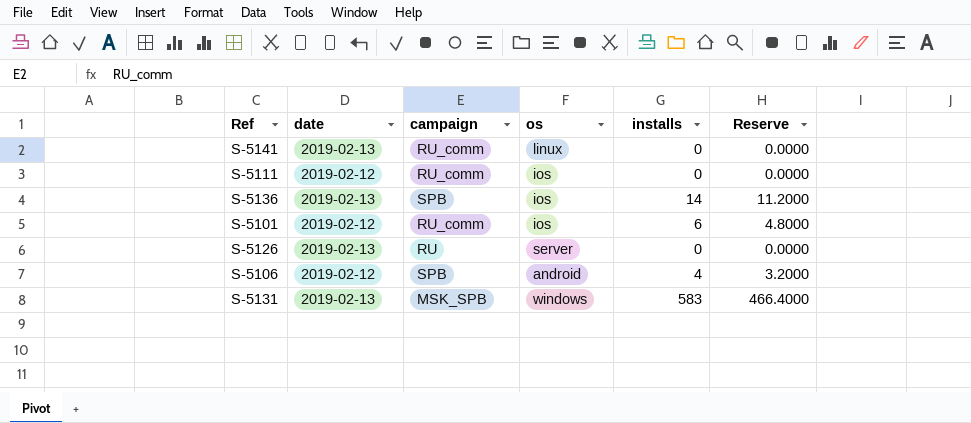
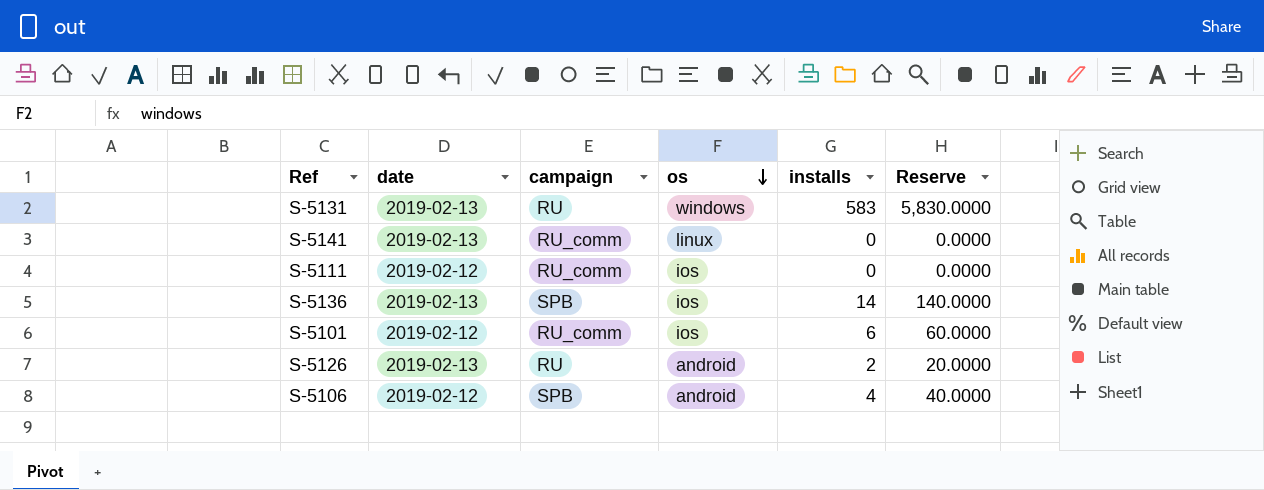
row order: none -> os descending
column Reserve | formula: [installs] * 0.8 -> [installs] * 10
S-5131 | campaign: MSK_SPB -> RU
S-5126 | os: server -> android
S-5126 | installs: 0 -> 2

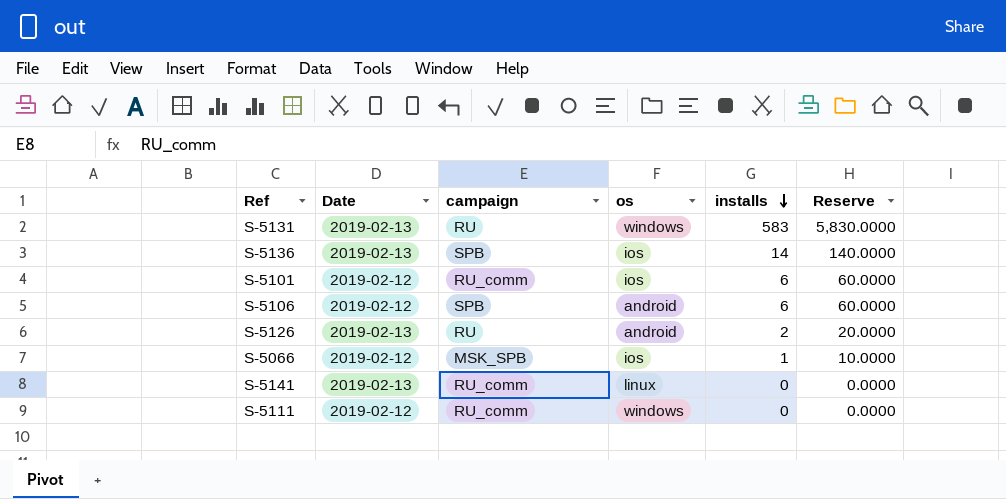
row order: os descending -> installs descending
column name: date -> Date
S-5106 | installs: 4 -> 6
S-5106 | Reserve: 40.0000 -> 60.0000
row S-5066: none -> 2019-02-12 | MSK_SPB | ios | 1 | 10.0000
S-5111 | os: ios -> windows

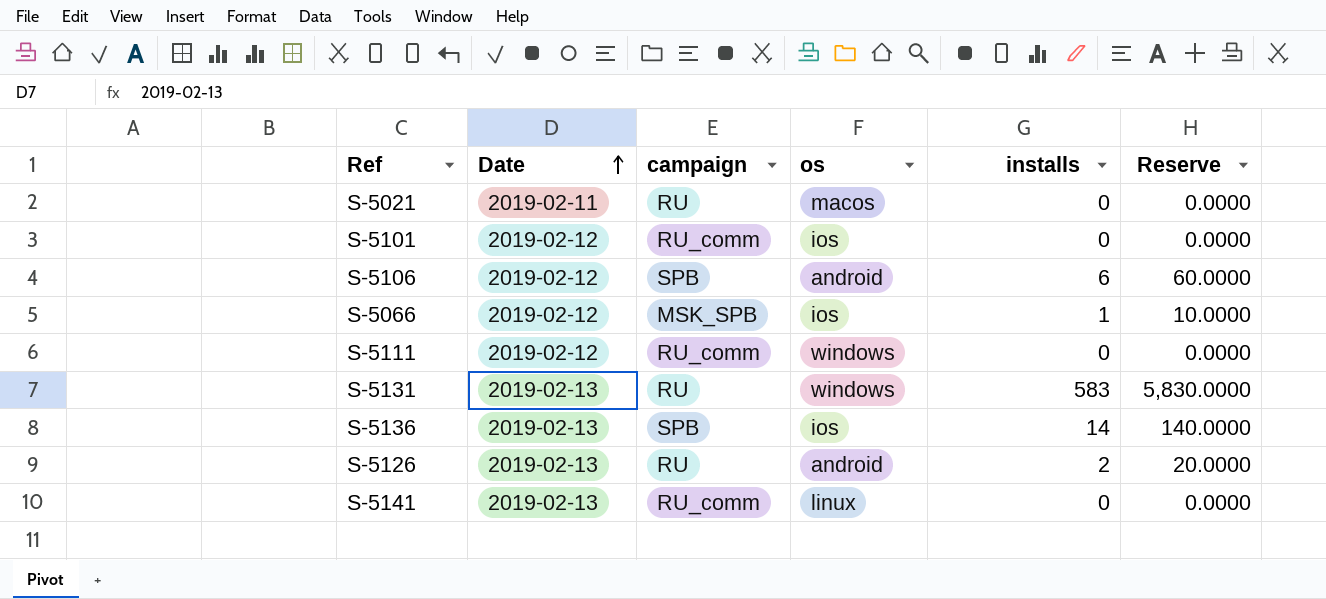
row order: installs descending -> Date ascending
row S-5021: none -> 2019-02-11 | RU | macos | 0 | 0.0000
S-5101 | installs: 6 -> 0
S-5101 | Reserve: 60.0000 -> 0.0000

